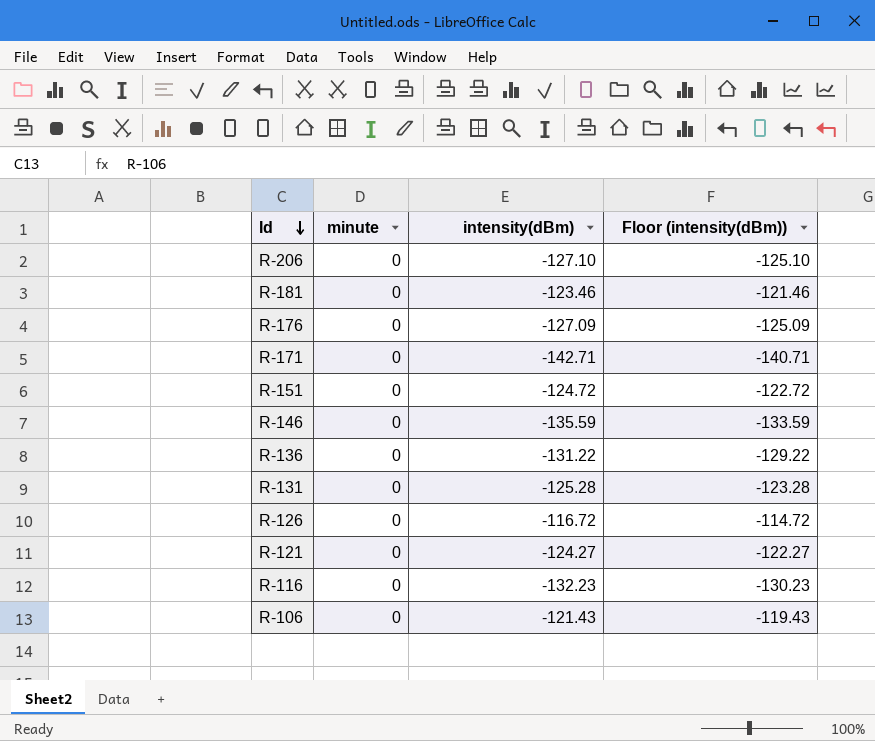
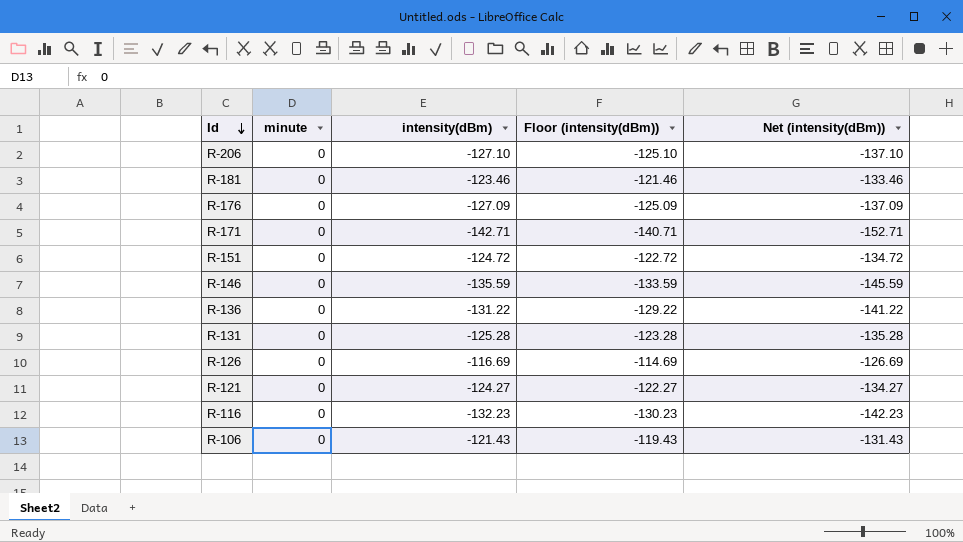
column Net (intensity(dBm)) | formula: none -> [intensity(dBm)] - 10
R-126 | intensity(dBm): -116.72 -> -116.69
R-126 | Floor (intensity(dBm)): -114.72 -> -114.69

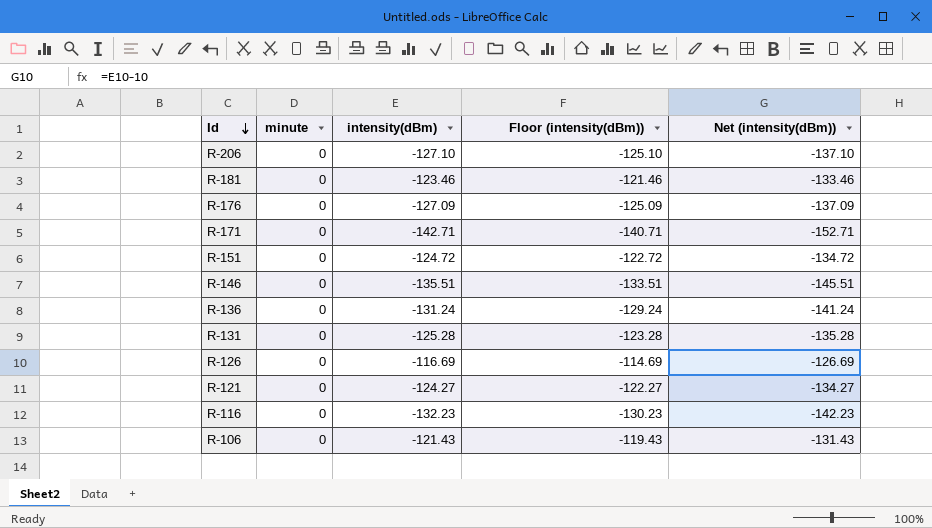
R-146 | intensity(dBm): -135.59 -> -135.51
R-146 | Floor (intensity(dBm)): -133.59 -> -133.51
R-146 | Net (intensity(dBm)): -145.59 -> -145.51
R-136 | intensity(dBm): -131.22 -> -131.24
R-136 | Floor (intensity(dBm)): -129.22 -> -129.24
R-136 | Net (intensity(dBm)): -141.22 -> -141.24

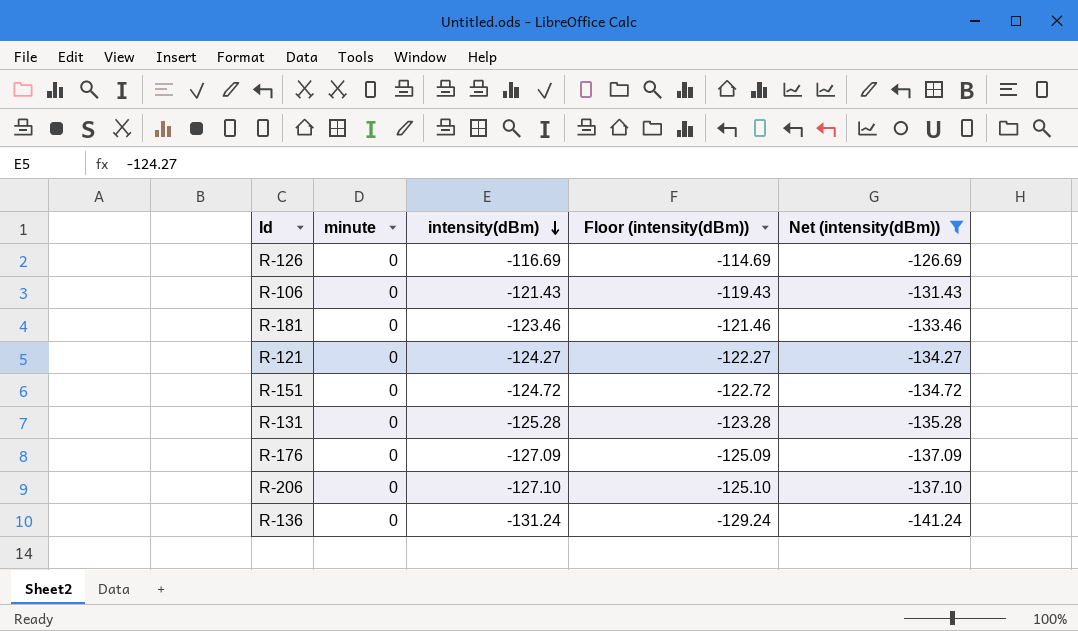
filter: none -> Net (intensity(dBm)) >= -141.24
row order: Id descending -> intensity(dBm) descending

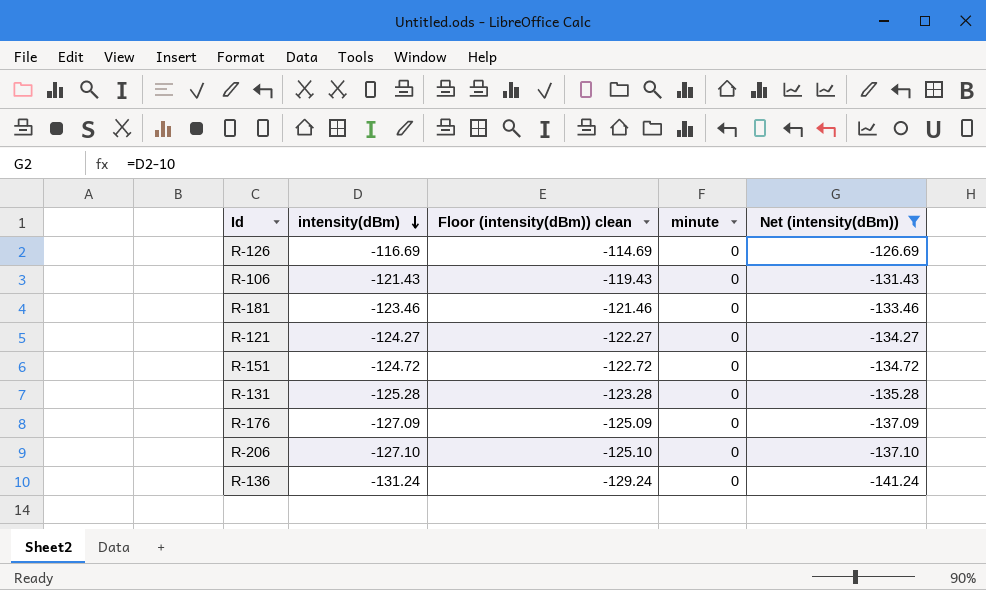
column name: Floor (intensity(dBm)) -> Floor (intensity(dBm)) clean
column minute | position: 2 -> 4

